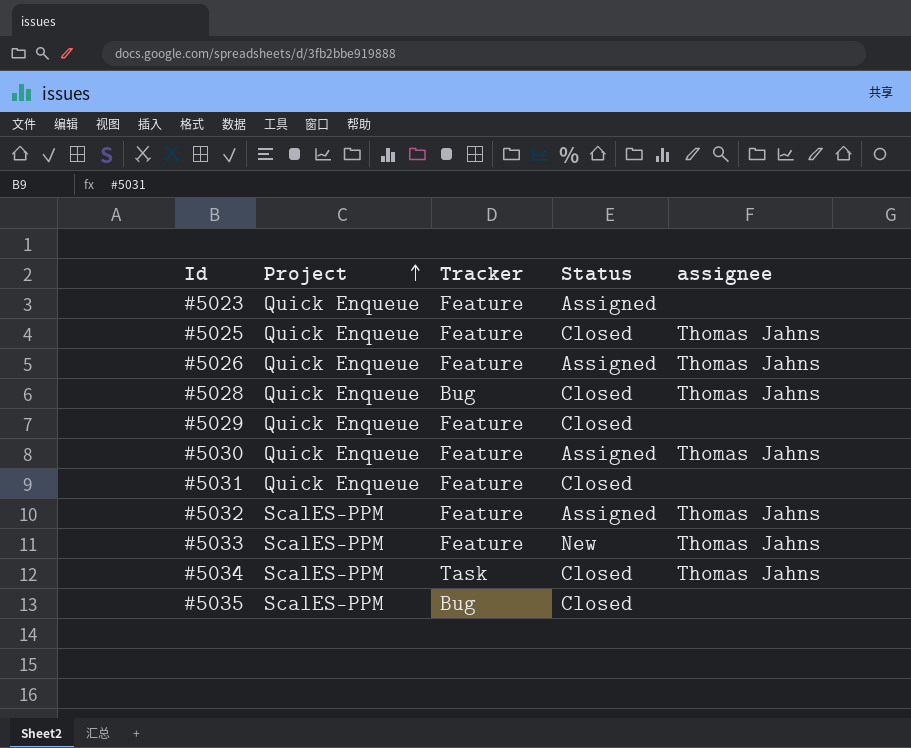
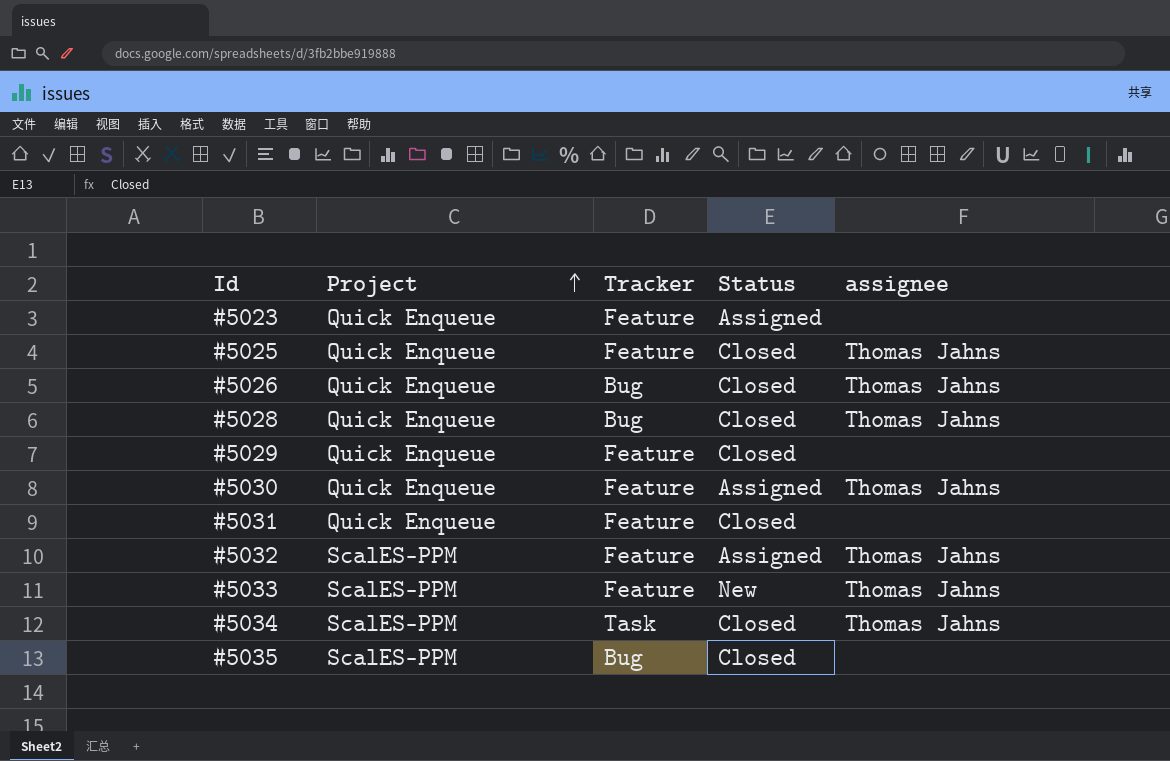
#5026 | Tracker: Feature -> Bug
#5026 | Status: Assigned -> Closed

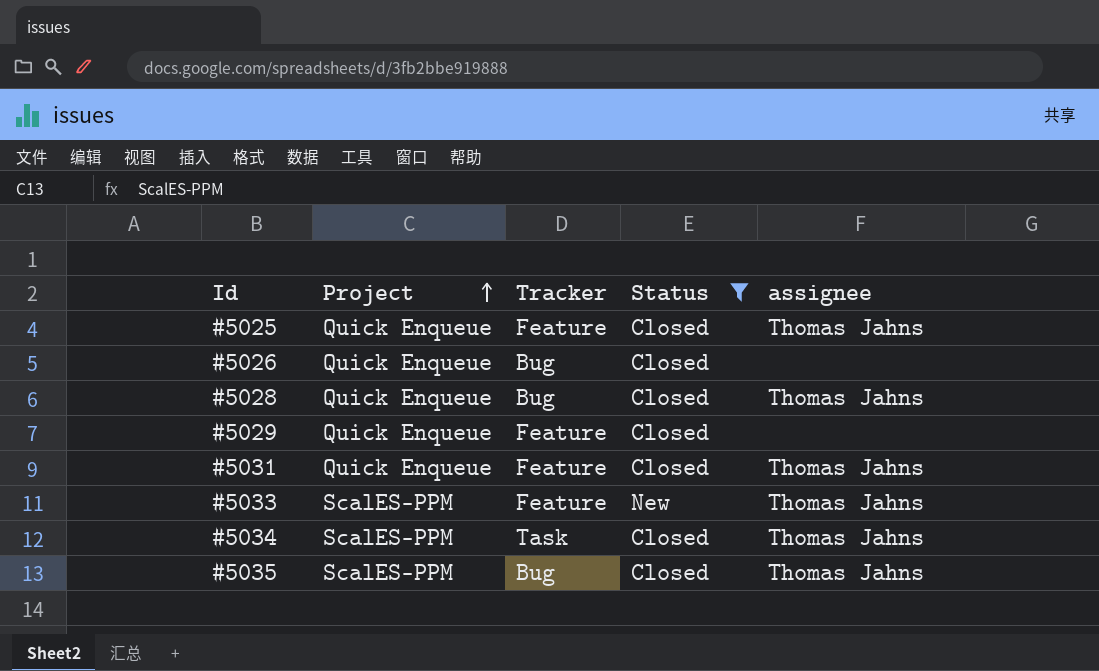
filter: none -> Status != Assigned
#5026 | assignee: Thomas Jahns -> none
#5031 | assignee: none -> Thomas Jahns
#5035 | assignee: none -> Thomas Jahns

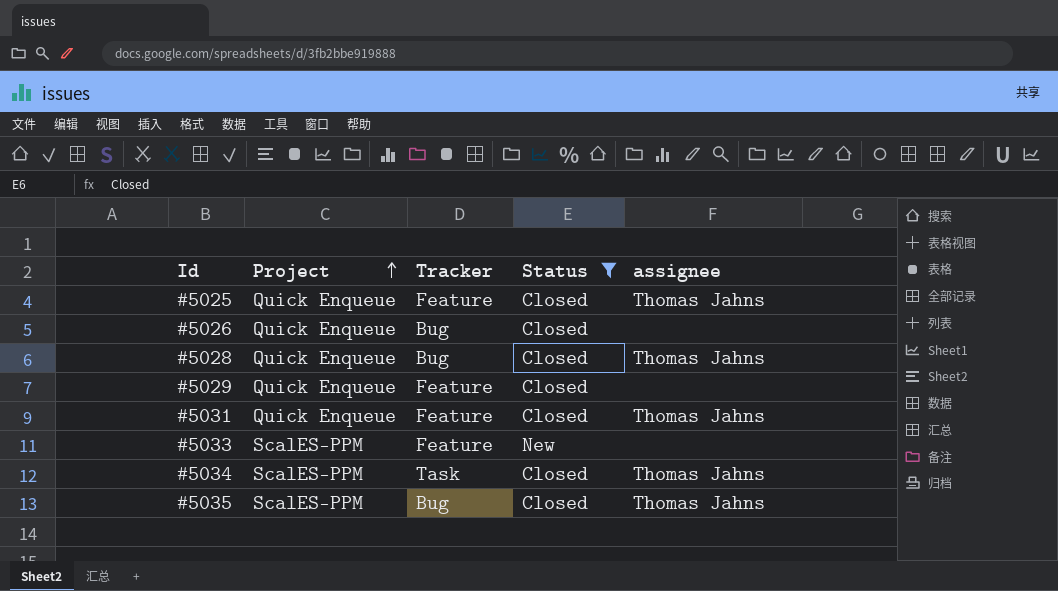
#5033 | assignee: Thomas Jahns -> none

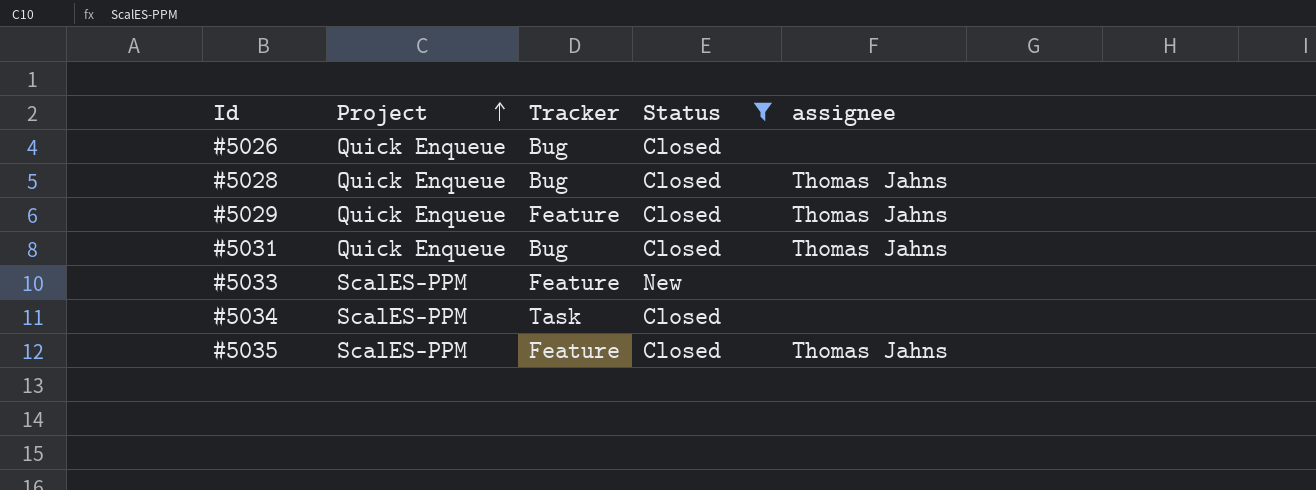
row #5025: Quick Enqueue | Feature | Closed | Thomas Jahns -> none
#5029 | assignee: none -> Thomas Jahns
#5031 | Tracker: Feature -> Bug
#5034 | assignee: Thomas Jahns -> none
#5035 | Tracker: Bug -> Feature

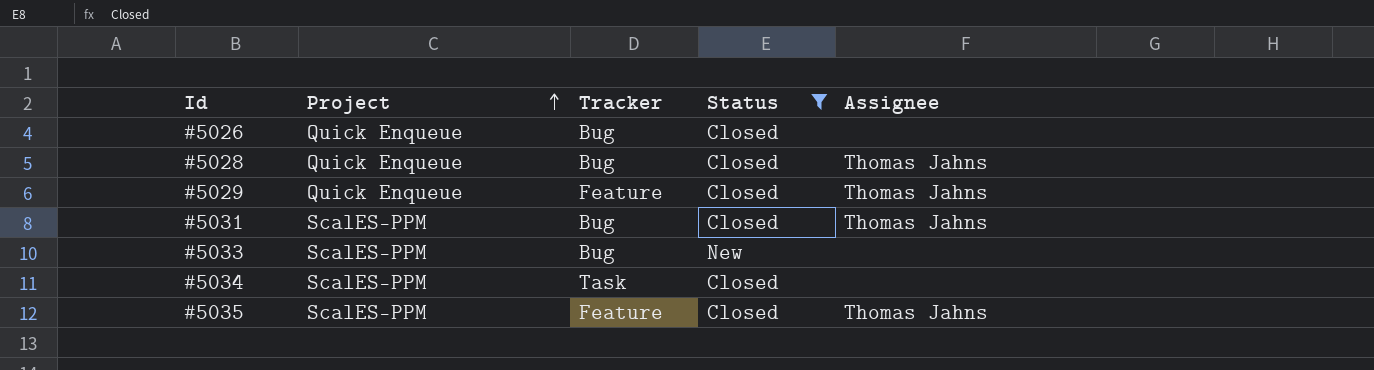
column name: assignee -> Assignee
#5031 | Project: Quick Enqueue -> ScalES-PPM
#5033 | Tracker: Feature -> Bug

